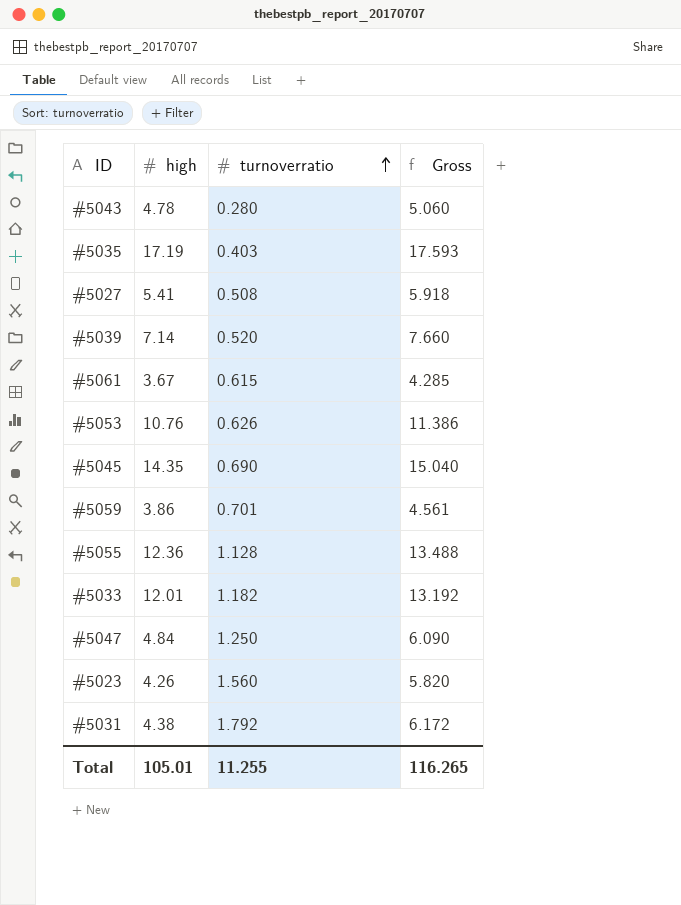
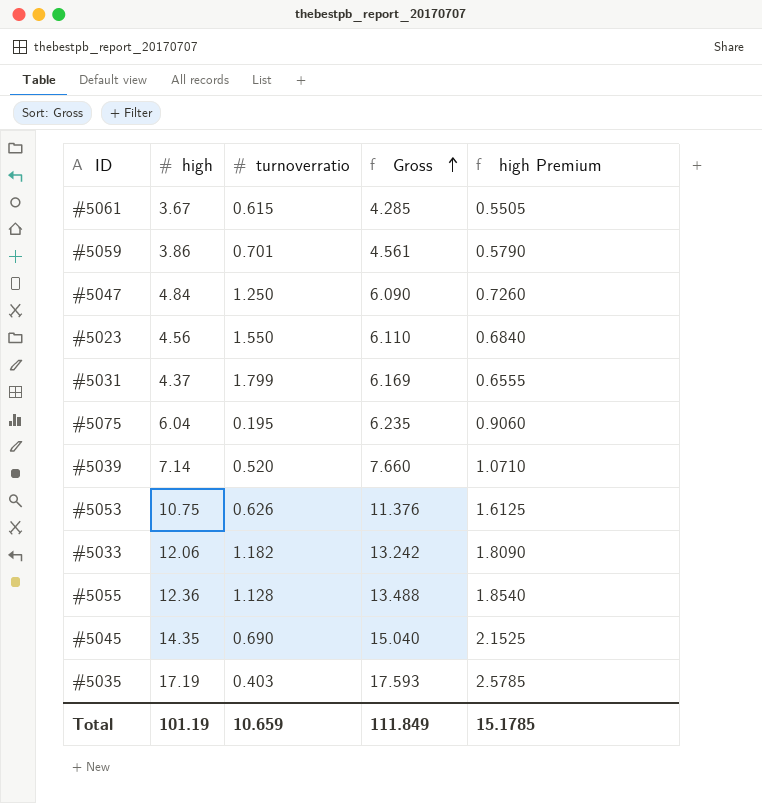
row order: turnoverratio ascending -> Gross ascending
column high Premium | formula: none -> [high] * 0.15
row #5043: 4.78 | 0.280 | 5.060 -> none
row #5027: 5.41 | 0.508 | 5.918 -> none
#5023 | high: 4.26 -> 4.56
#5023 | turnoverratio: 1.560 -> 1.550
#5023 | Gross: 5.820 -> 6.110
#5031 | high: 4.38 -> 4.37
#5031 | turnoverratio: 1.792 -> 1.799
#5031 | Gross: 6.172 -> 6.169
row #5075: none -> 6.04 | 0.195 | 6.235 | 0.9060
#5053 | high: 10.76 -> 10.75
#5053 | Gross: 11.386 -> 11.376
#5033 | high: 12.01 -> 12.06
#5033 | Gross: 13.192 -> 13.242
Total | high: 105.01 -> 101.19
Total | turnoverratio: 11.255 -> 10.659
Total | Gross: 116.265 -> 111.849

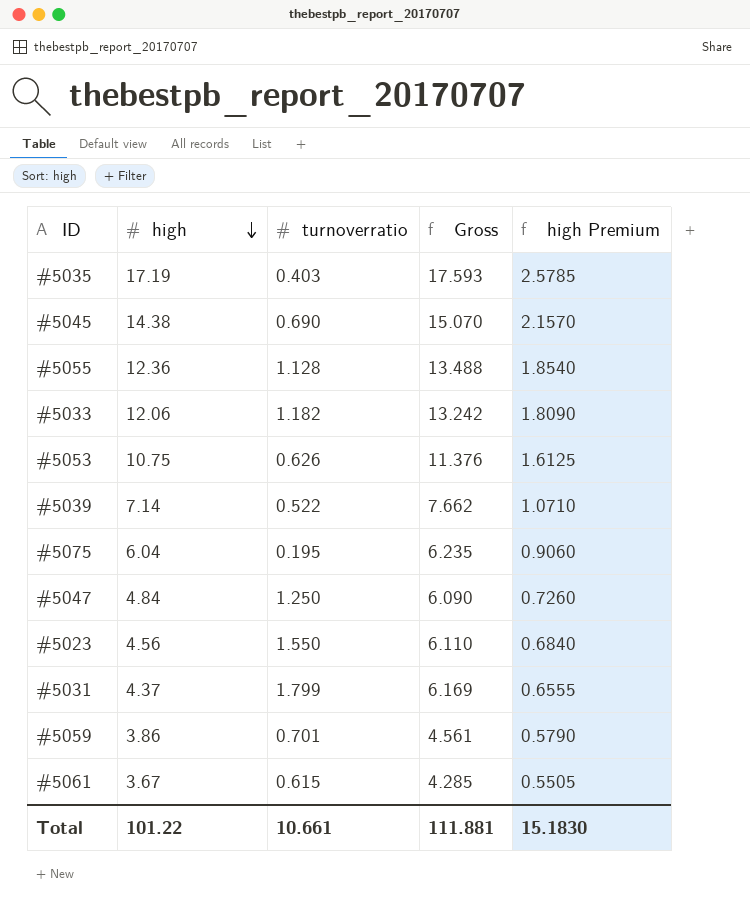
row order: Gross ascending -> high descending
#5045 | high: 14.35 -> 14.38
#5045 | Gross: 15.040 -> 15.070
#5045 | high Premium: 2.1525 -> 2.1570
#5039 | turnoverratio: 0.520 -> 0.522
#5039 | Gross: 7.660 -> 7.662
Total | high: 101.19 -> 101.22
Total | turnoverratio: 10.659 -> 10.661
Total | Gross: 111.849 -> 111.881
Total | high Premium: 15.1785 -> 15.1830

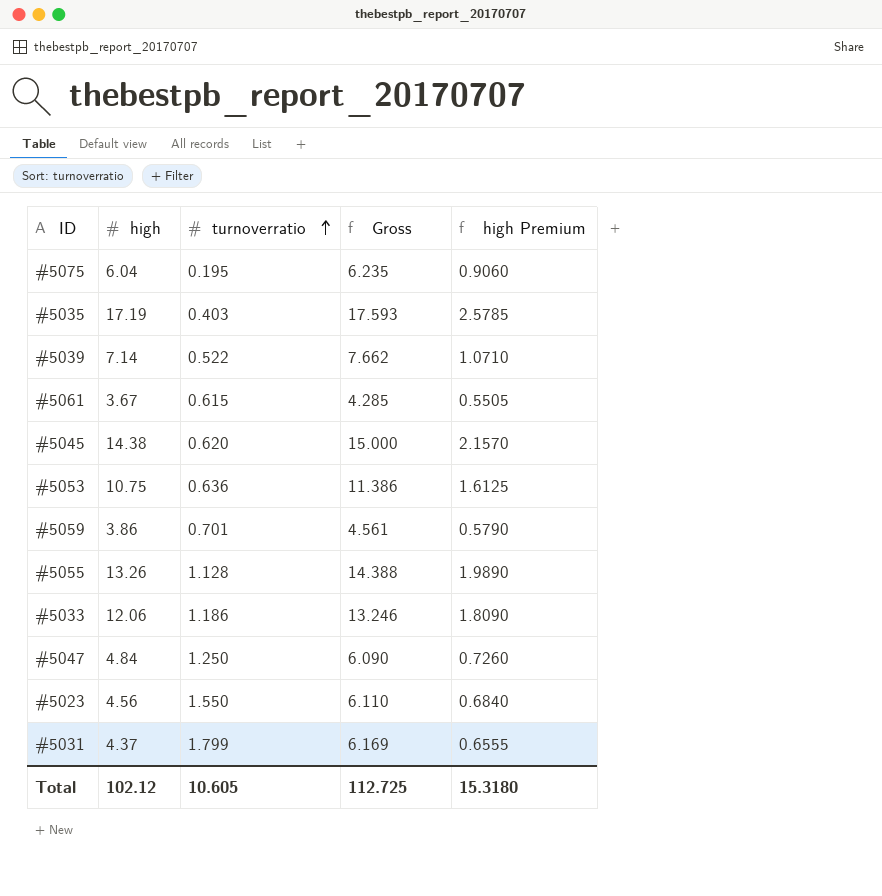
row order: high descending -> turnoverratio ascending
#5045 | turnoverratio: 0.690 -> 0.620
#5045 | Gross: 15.070 -> 15.000
#5053 | turnoverratio: 0.626 -> 0.636
#5053 | Gross: 11.376 -> 11.386
#5055 | high: 12.36 -> 13.26
#5055 | Gross: 13.488 -> 14.388
#5055 | high Premium: 1.8540 -> 1.9890
#5033 | turnoverratio: 1.182 -> 1.186
#5033 | Gross: 13.242 -> 13.246
Total | high: 101.22 -> 102.12
Total | turnoverratio: 10.661 -> 10.605
Total | Gross: 111.881 -> 112.725
Total | high Premium: 15.1830 -> 15.3180

